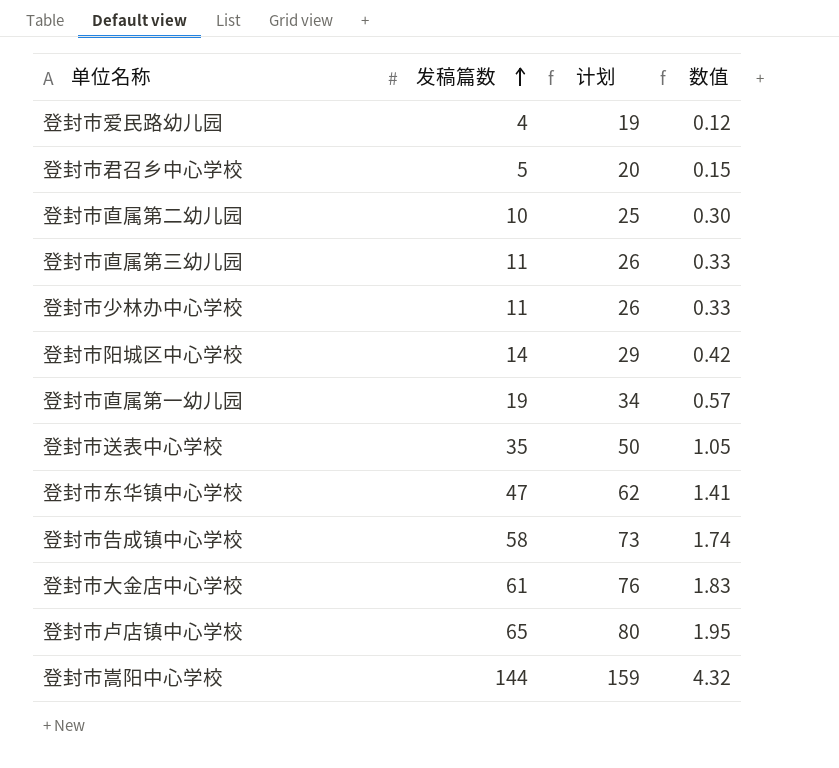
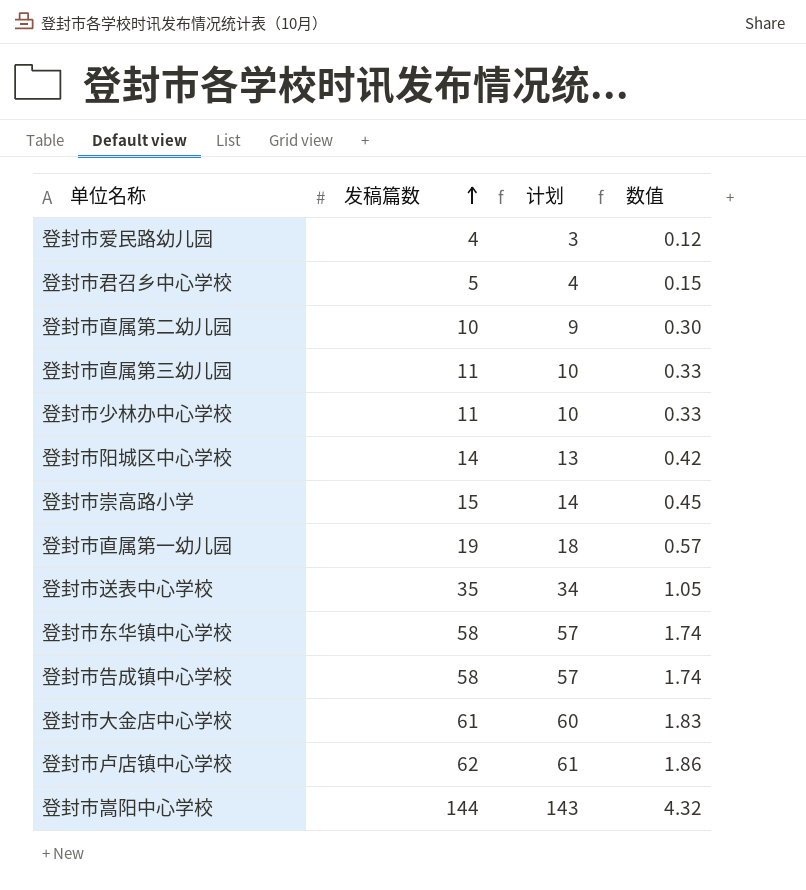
column 计划 | formula: [发稿篇数] + 15 -> [发稿篇数] - 1
row 登封市崇高路小学: none -> 15 | 14 | 0.45
登封市东华镇中心学校 | 发稿篇数: 47 -> 58
登封市东华镇中心学校 | 数值: 1.41 -> 1.74
登封市卢店镇中心学校 | 发稿篇数: 65 -> 62
登封市卢店镇中心学校 | 数值: 1.95 -> 1.86

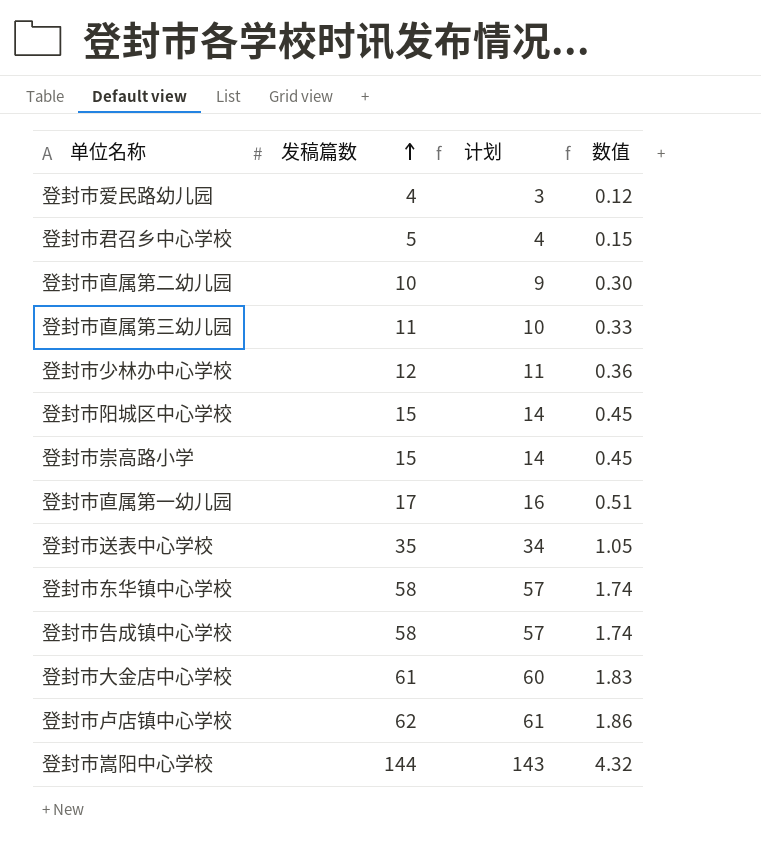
登封市少林办中心学校 | 发稿篇数: 11 -> 12
登封市少林办中心学校 | 计划: 10 -> 11
登封市少林办中心学校 | 数值: 0.33 -> 0.36
登封市阳城区中心学校 | 发稿篇数: 14 -> 15
登封市阳城区中心学校 | 计划: 13 -> 14
登封市阳城区中心学校 | 数值: 0.42 -> 0.45
登封市直属第一幼儿园 | 发稿篇数: 19 -> 17
登封市直属第一幼儿园 | 计划: 18 -> 16
登封市直属第一幼儿园 | 数值: 0.57 -> 0.51

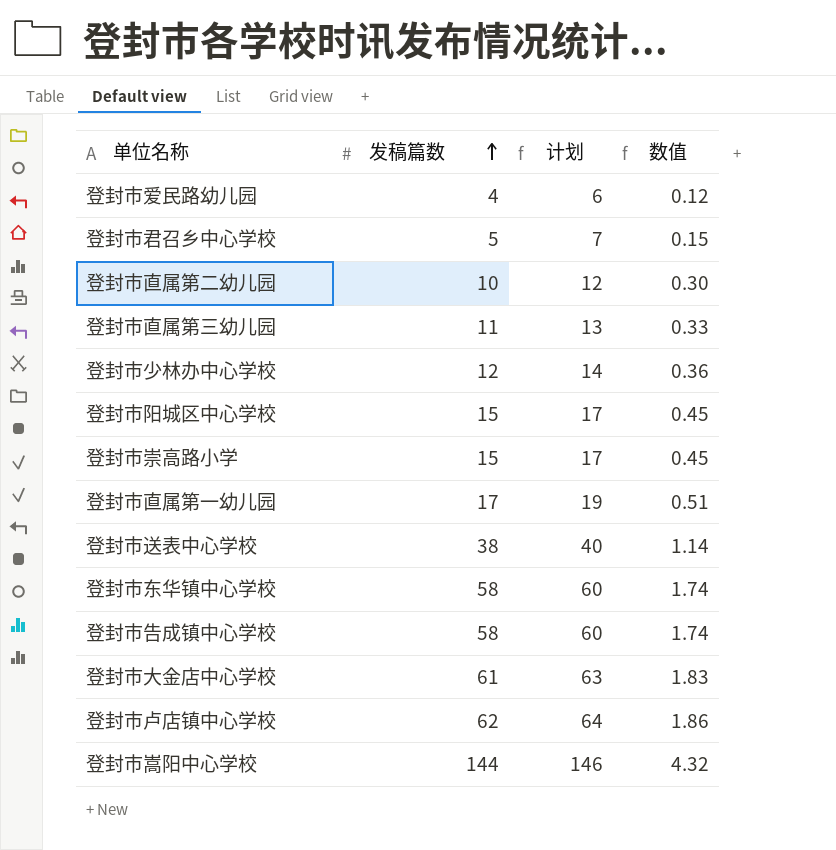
column 计划 | formula: [发稿篇数] - 1 -> [发稿篇数] + 2
登封市送表中心学校 | 发稿篇数: 35 -> 38
登封市送表中心学校 | 数值: 1.05 -> 1.14

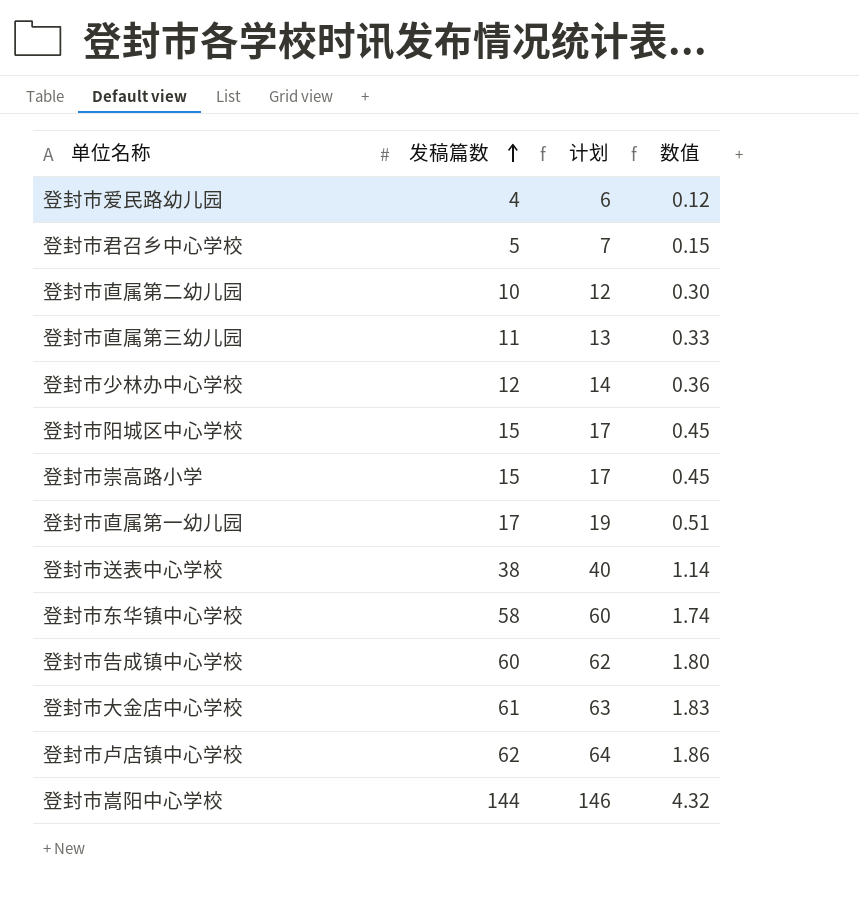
登封市告成镇中心学校 | 发稿篇数: 58 -> 60
登封市告成镇中心学校 | 计划: 60 -> 62
登封市告成镇中心学校 | 数值: 1.74 -> 1.80

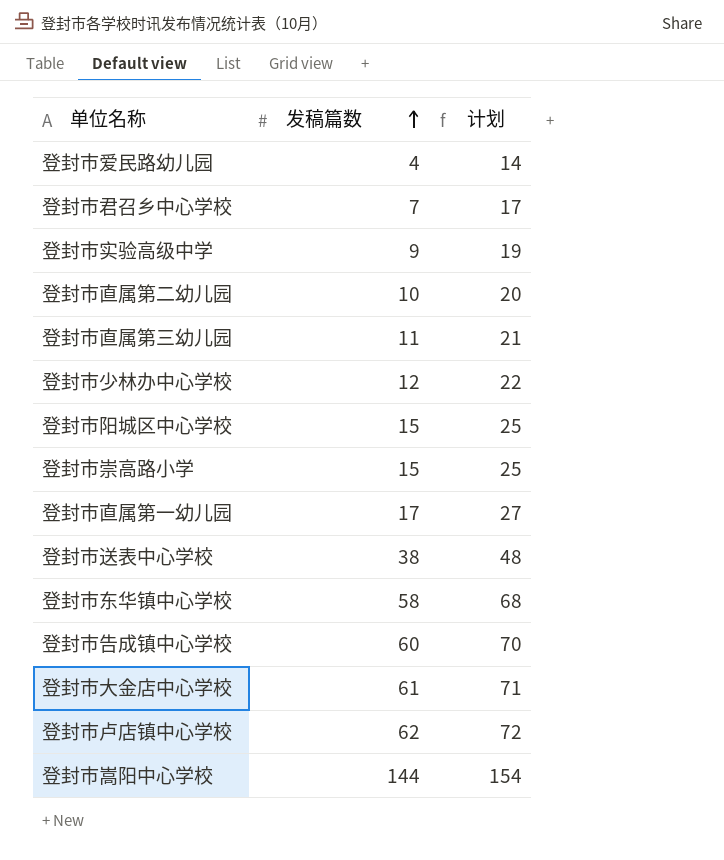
column 数值 | formula: [发稿篇数] * 0.03 -> none
column 计划 | formula: [发稿篇数] + 2 -> [发稿篇数] + 10
登封市君召乡中心学校 | 发稿篇数: 5 -> 7
row 登封市实验高级中学: none -> 9 | 19

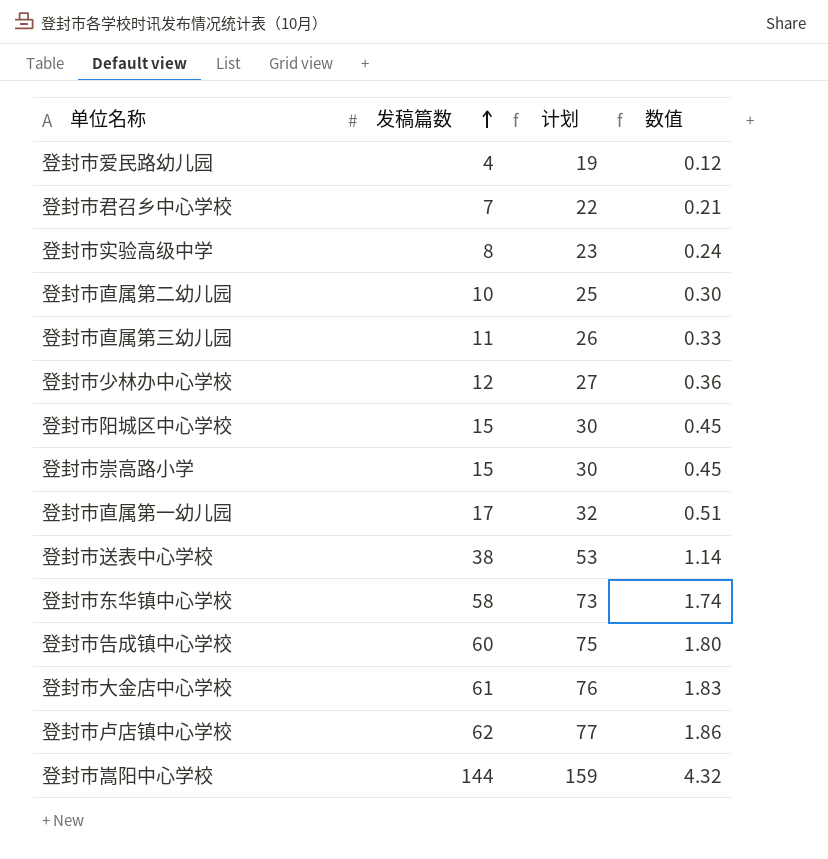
column 计划 | formula: [发稿篇数] + 10 -> [发稿篇数] + 15
column 数值 | formula: none -> [发稿篇数] * 0.03
登封市实验高级中学 | 发稿篇数: 9 -> 8

